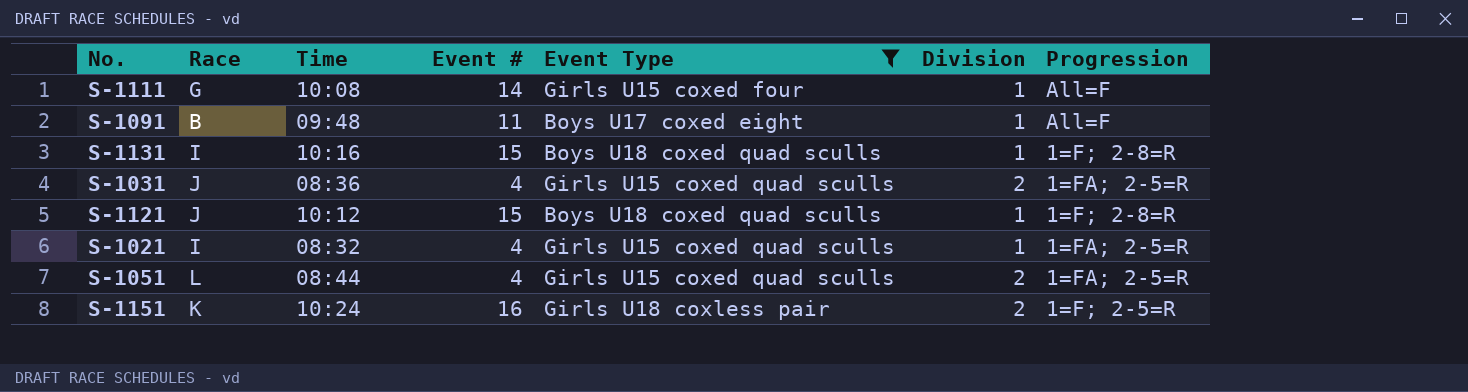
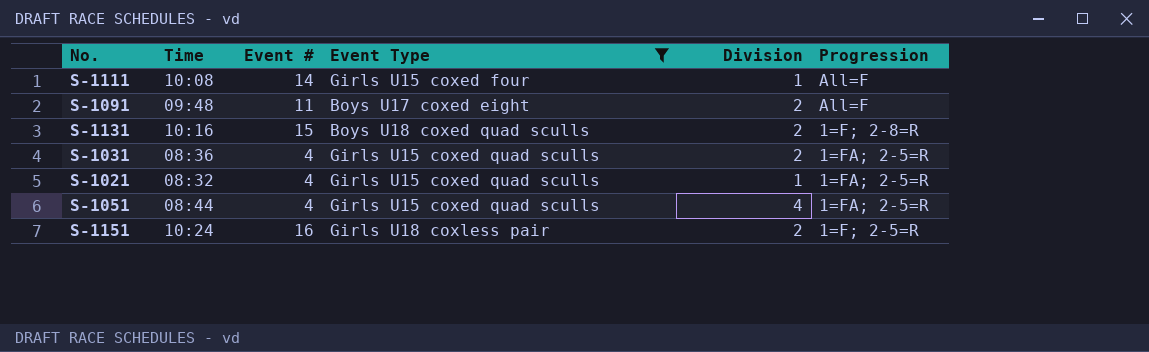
column Race | position: 2 -> none
row S-1121: J | 10:12 | 15 | Boys U18 coxed quad sculls | 1 | 1=F; 2-8=R -> none
S-1091 | Division: 1 -> 2
S-1131 | Division: 1 -> 2
S-1051 | Division: 2 -> 4

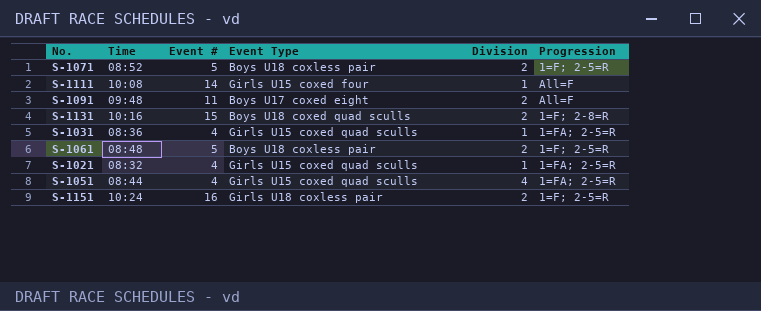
filter: Event Type != Boys U18 coxless pair -> none
S-1031 | Division: 2 -> 1

